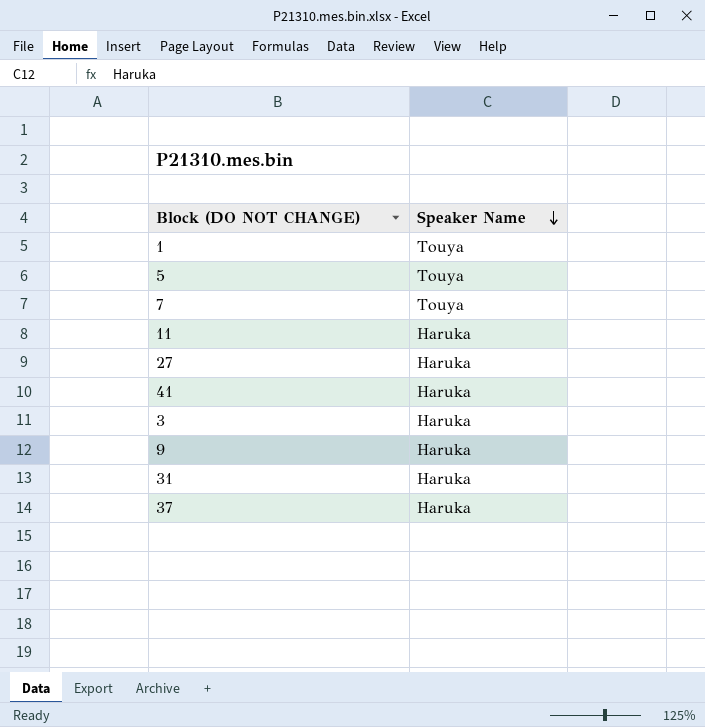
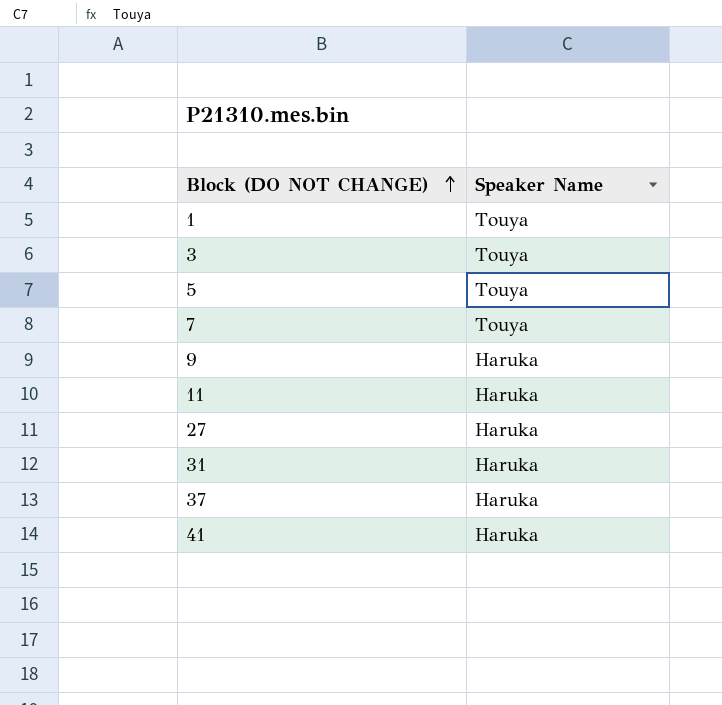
row order: Speaker Name descending -> Block (DO NOT CHANGE) ascending
3 | Speaker Name: Haruka -> Touya

